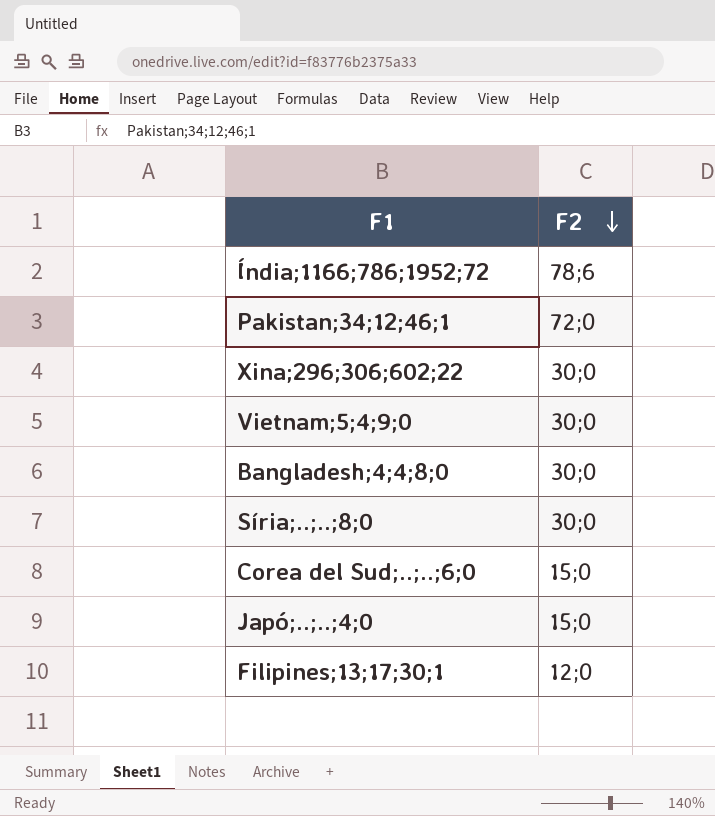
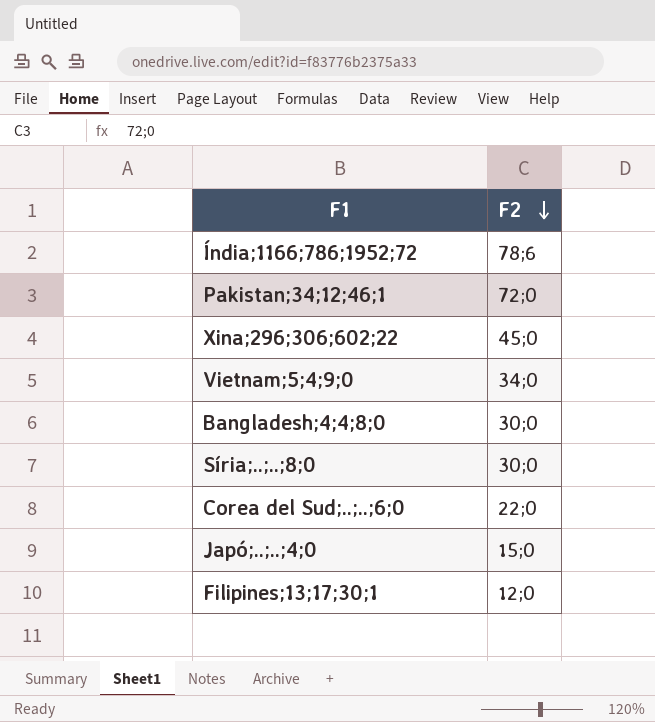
Xina;296;306;602;22 | F2: 30;0 -> 45;0
Vietnam;5;4;9;0 | F2: 30;0 -> 34;0
Corea del Sud;..;..;6;0 | F2: 15;0 -> 22;0

